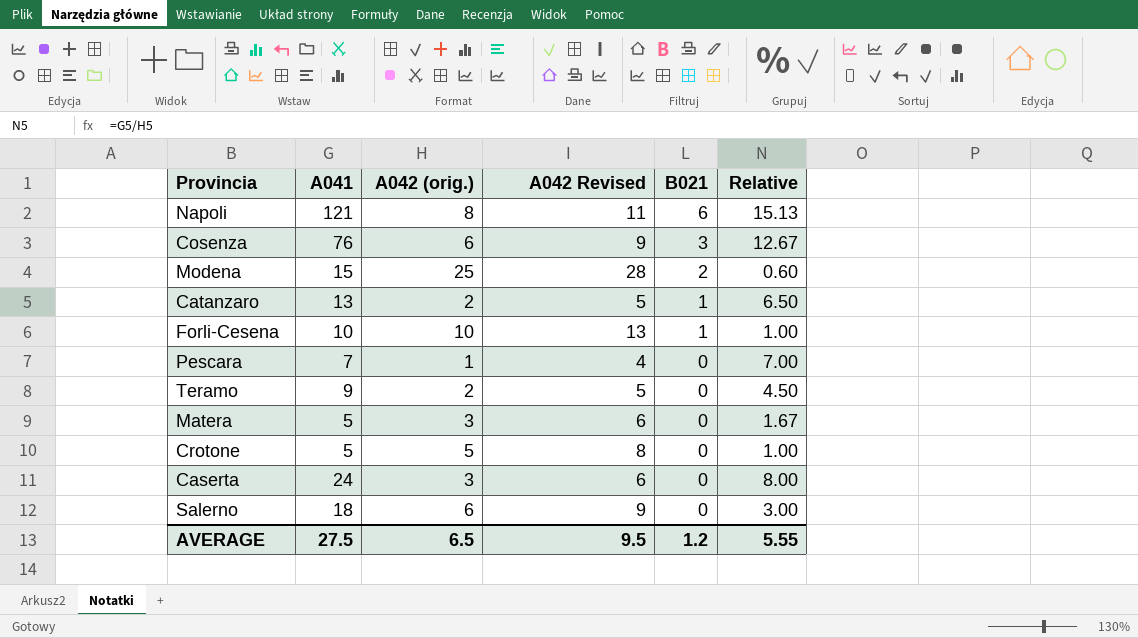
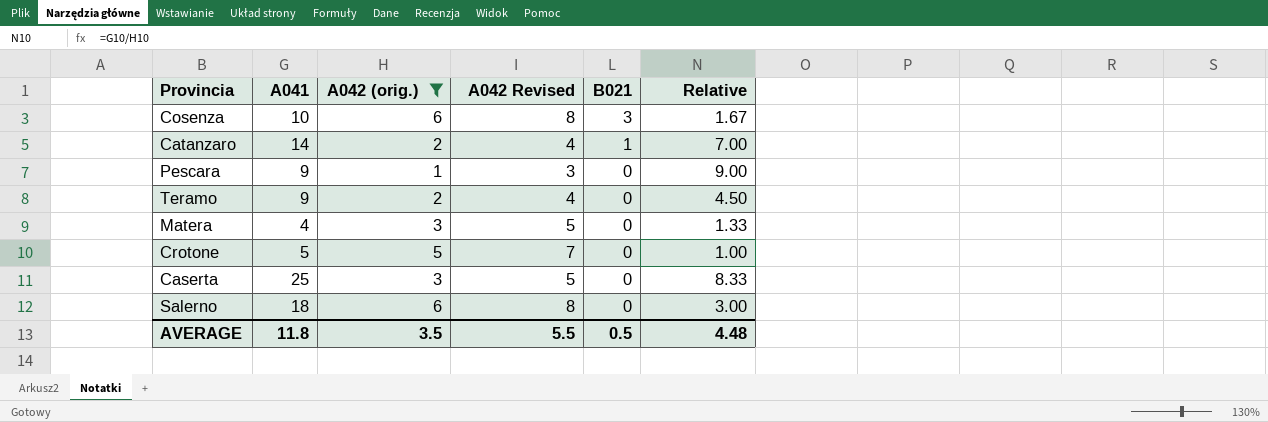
filter: none -> A042 (orig.) <= 6
column A042 Revised | formula: [A042 (orig.)] + 3 -> [A042 (orig.)] + 2
Cosenza | A041: 76 -> 10
Cosenza | Relative: 12.67 -> 1.67
Catanzaro | A041: 13 -> 14
Catanzaro | Relative: 6.50 -> 7.00
Pescara | A041: 7 -> 9
Pescara | Relative: 7.00 -> 9.00
Matera | A041: 5 -> 4
Matera | Relative: 1.67 -> 1.33
Caserta | A041: 24 -> 25
Caserta | Relative: 8.00 -> 8.33
AVERAGE | A041: 27.5 -> 11.8
AVERAGE | A042 (orig.): 6.5 -> 3.5
AVERAGE | A042 Revised: 9.5 -> 5.5
AVERAGE | B021: 1.2 -> 0.5
AVERAGE | Relative: 5.55 -> 4.48

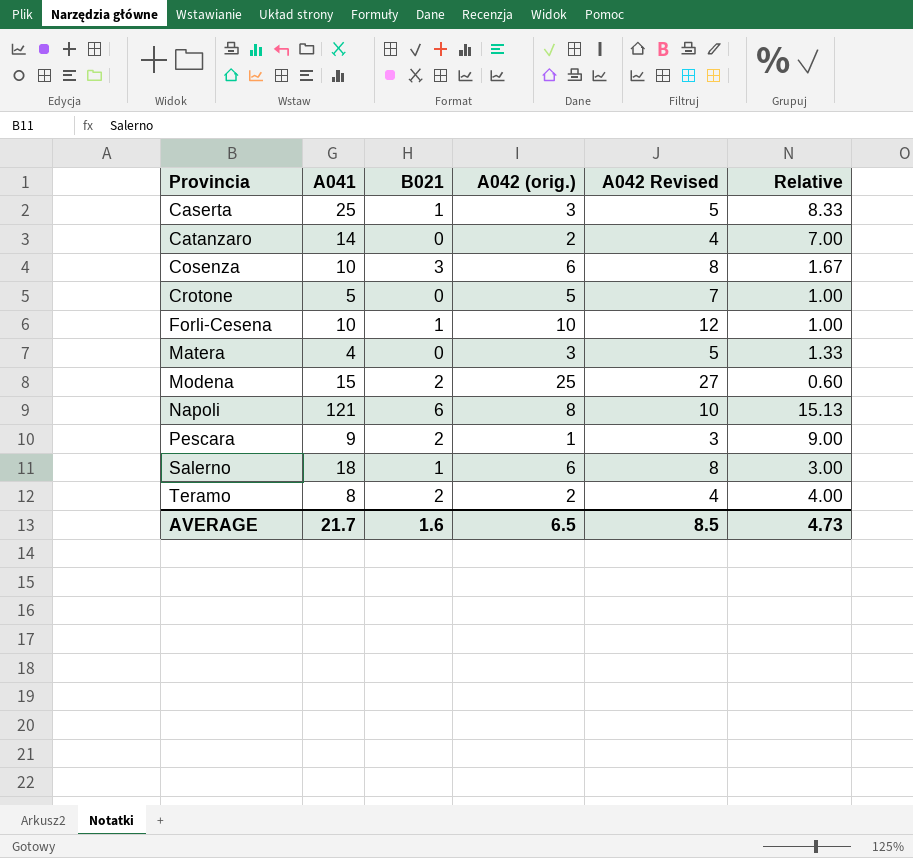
filter: A042 (orig.) <= 6 -> none
row order: B021 descending -> Provincia ascending
column B021 | position: 5 -> 3
Caserta | B021: 0 -> 1
Catanzaro | B021: 1 -> 0
Pescara | B021: 0 -> 2
Salerno | B021: 0 -> 1
Teramo | A041: 9 -> 8
Teramo | B021: 0 -> 2
Teramo | Relative: 4.50 -> 4.00
AVERAGE | A041: 11.8 -> 21.7
AVERAGE | B021: 0.5 -> 1.6
AVERAGE | A042 (orig.): 3.5 -> 6.5
AVERAGE | A042 Revised: 5.5 -> 8.5
AVERAGE | Relative: 4.48 -> 4.73

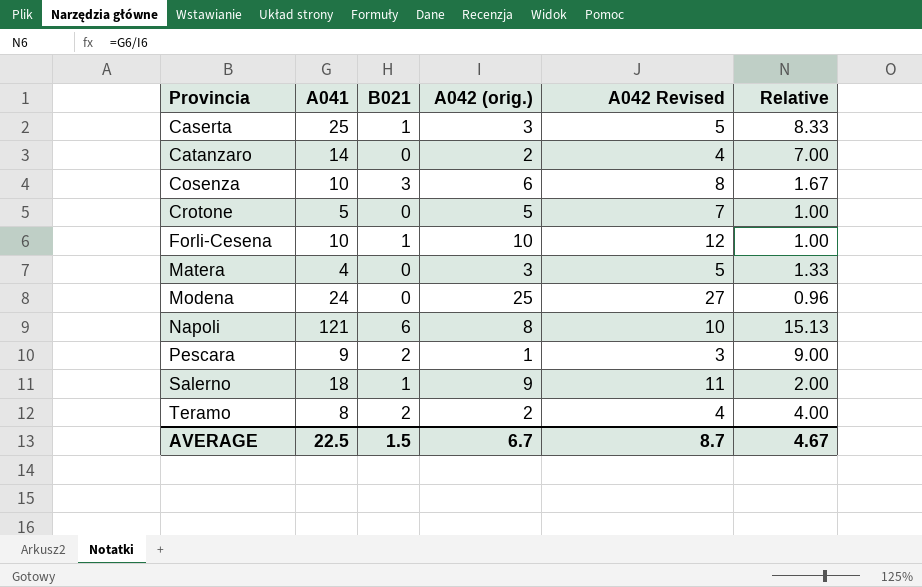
Modena | A041: 15 -> 24
Modena | B021: 2 -> 0
Modena | Relative: 0.60 -> 0.96
Salerno | A042 (orig.): 6 -> 9
Salerno | A042 Revised: 8 -> 11
Salerno | Relative: 3.00 -> 2.00
AVERAGE | A041: 21.7 -> 22.5
AVERAGE | B021: 1.6 -> 1.5
AVERAGE | A042 (orig.): 6.5 -> 6.7
AVERAGE | A042 Revised: 8.5 -> 8.7
AVERAGE | Relative: 4.73 -> 4.67

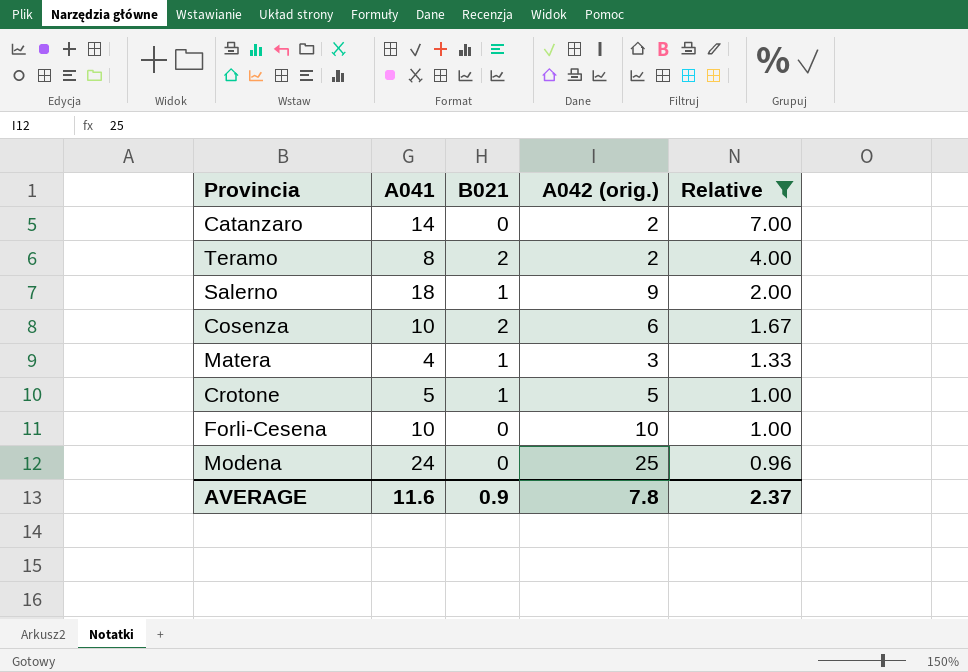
filter: none -> Relative <= 7.00
row order: Provincia ascending -> Relative descending
column A042 Revised | formula: [A042 (orig.)] + 2 -> none
Cosenza | B021: 3 -> 2
Matera | B021: 0 -> 1
Crotone | B021: 0 -> 1
Forli-Cesena | B021: 1 -> 0
AVERAGE | A041: 22.5 -> 11.6
AVERAGE | B021: 1.5 -> 0.9
AVERAGE | A042 (orig.): 6.7 -> 7.8
AVERAGE | Relative: 4.67 -> 2.37

